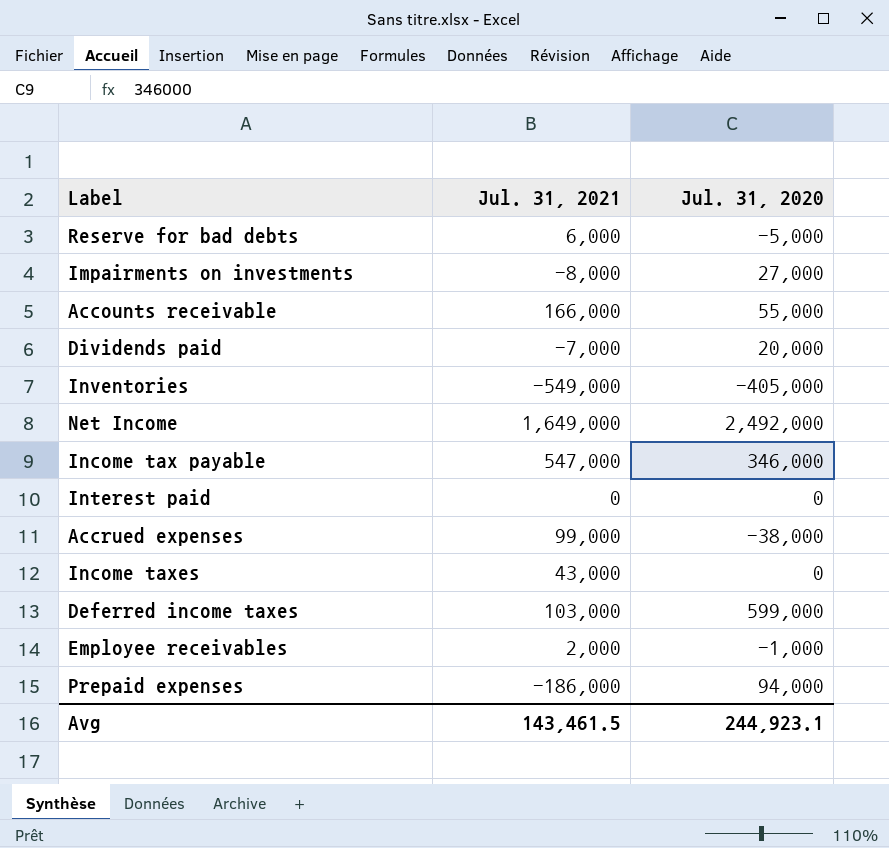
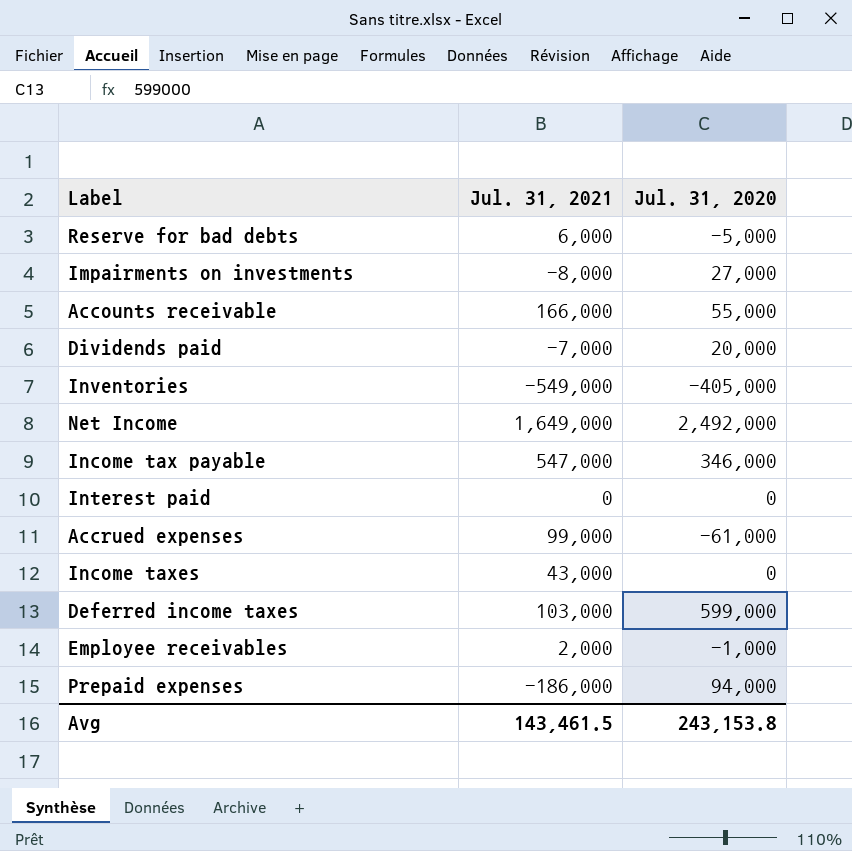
Accrued expenses | Jul. 31, 2020: -38,000 -> -61,000
Avg | Jul. 31, 2020: 244,923.1 -> 243,153.8

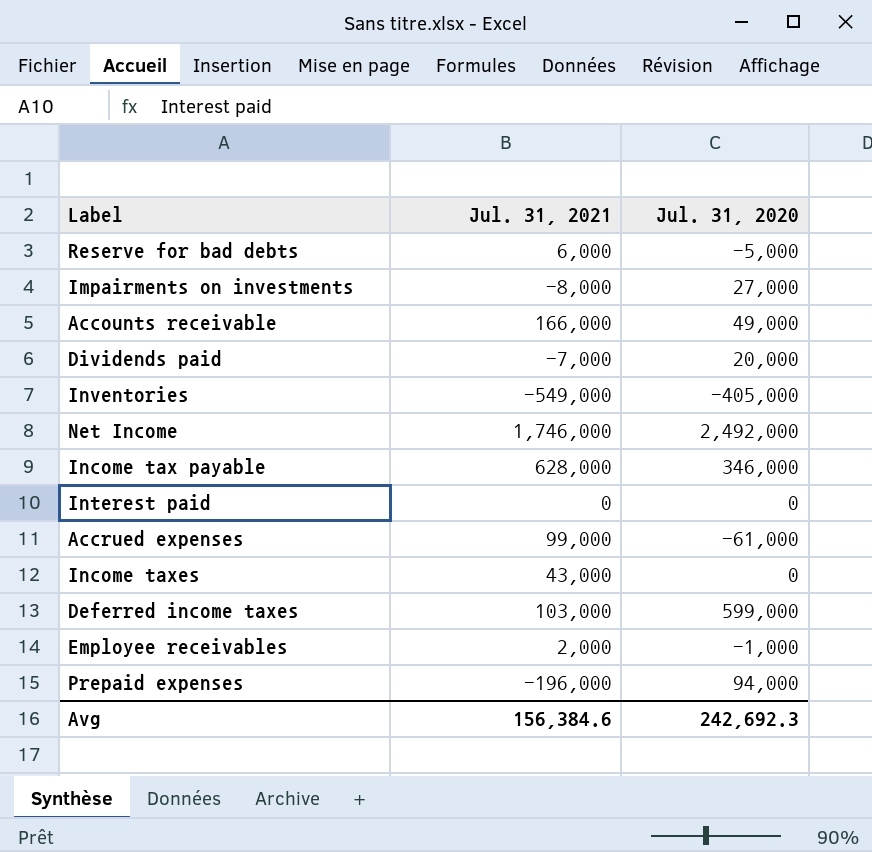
Accounts receivable | Jul. 31, 2020: 55,000 -> 49,000
Net Income | Jul. 31, 2021: 1,649,000 -> 1,746,000
Income tax payable | Jul. 31, 2021: 547,000 -> 628,000
Prepaid expenses | Jul. 31, 2021: -186,000 -> -196,000
Avg | Jul. 31, 2021: 143,461.5 -> 156,384.6
Avg | Jul. 31, 2020: 243,153.8 -> 242,692.3

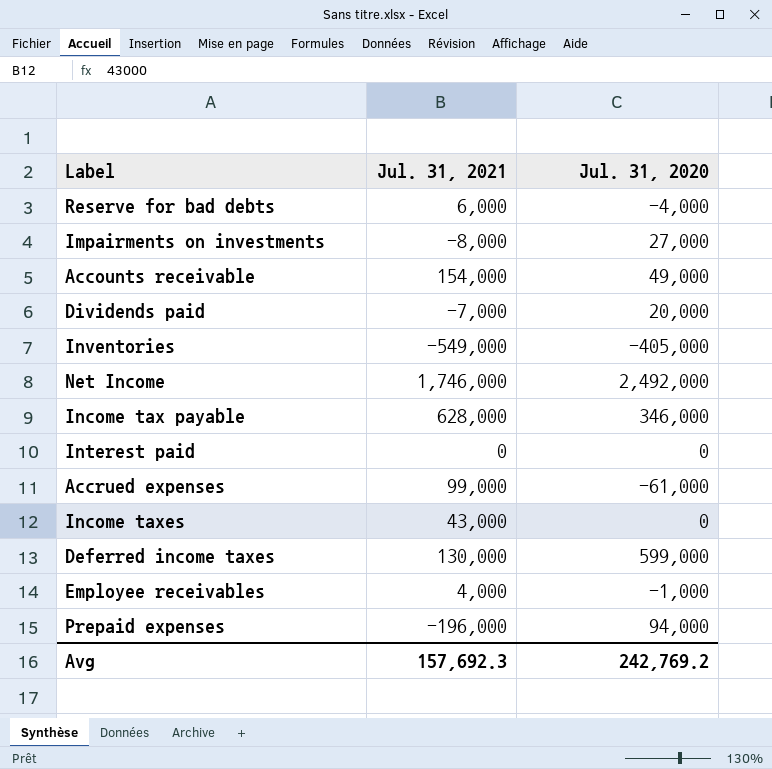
Reserve for bad debts | Jul. 31, 2020: -5,000 -> -4,000
Accounts receivable | Jul. 31, 2021: 166,000 -> 154,000
Deferred income taxes | Jul. 31, 2021: 103,000 -> 130,000
Employee receivables | Jul. 31, 2021: 2,000 -> 4,000
Avg | Jul. 31, 2021: 156,384.6 -> 157,692.3
Avg | Jul. 31, 2020: 242,692.3 -> 242,769.2

